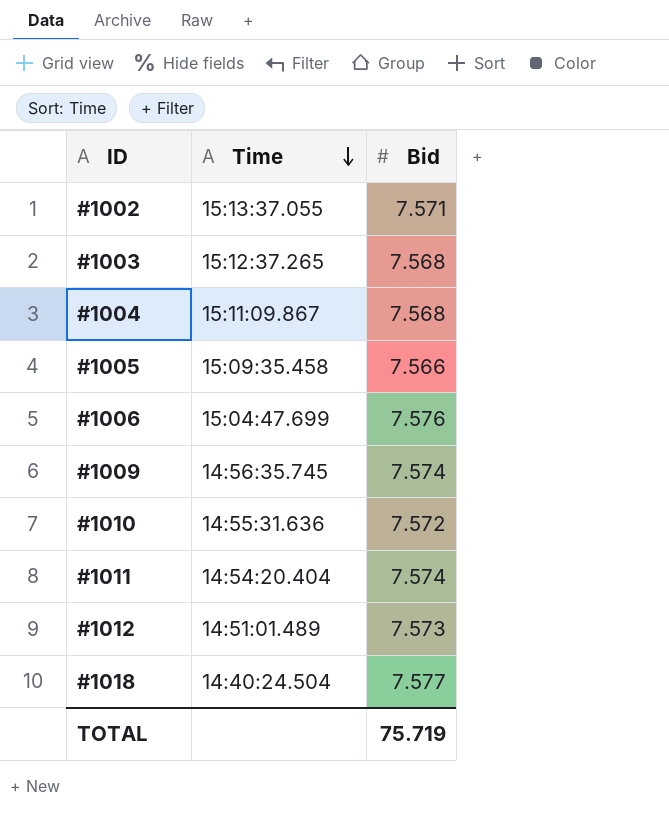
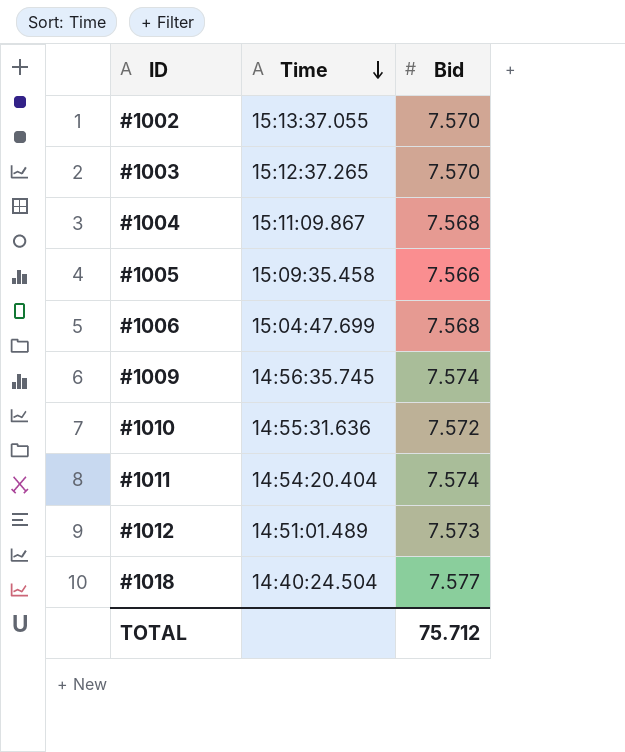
#1002 | Bid: 7.571 -> 7.570
#1003 | Bid: 7.568 -> 7.570
#1006 | Bid: 7.576 -> 7.568
TOTAL | Bid: 75.719 -> 75.712

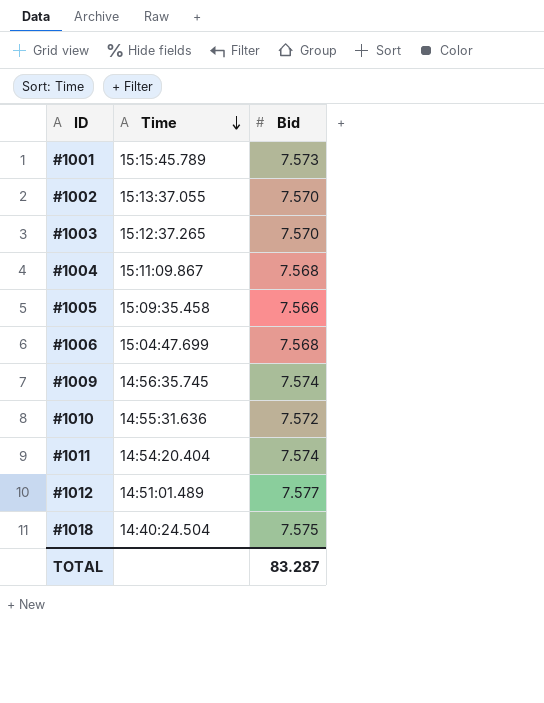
row #1001: none -> 15:15:45.789 | 7.573
#1012 | Bid: 7.573 -> 7.577
#1018 | Bid: 7.577 -> 7.575
TOTAL | Bid: 75.712 -> 83.287

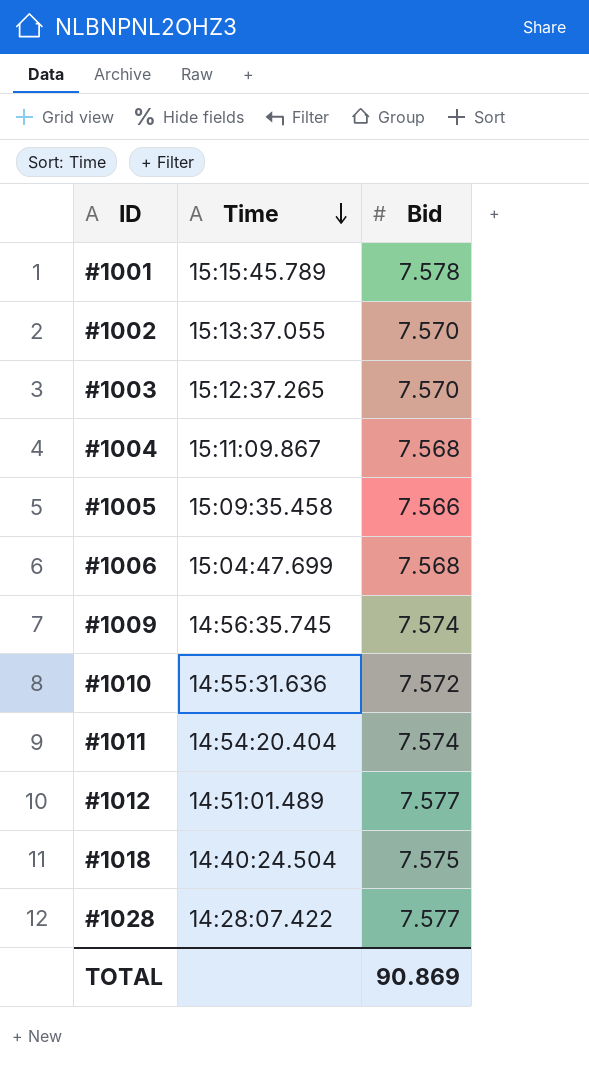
#1001 | Bid: 7.573 -> 7.578
row #1028: none -> 14:28:07.422 | 7.577
TOTAL | Bid: 83.287 -> 90.869

